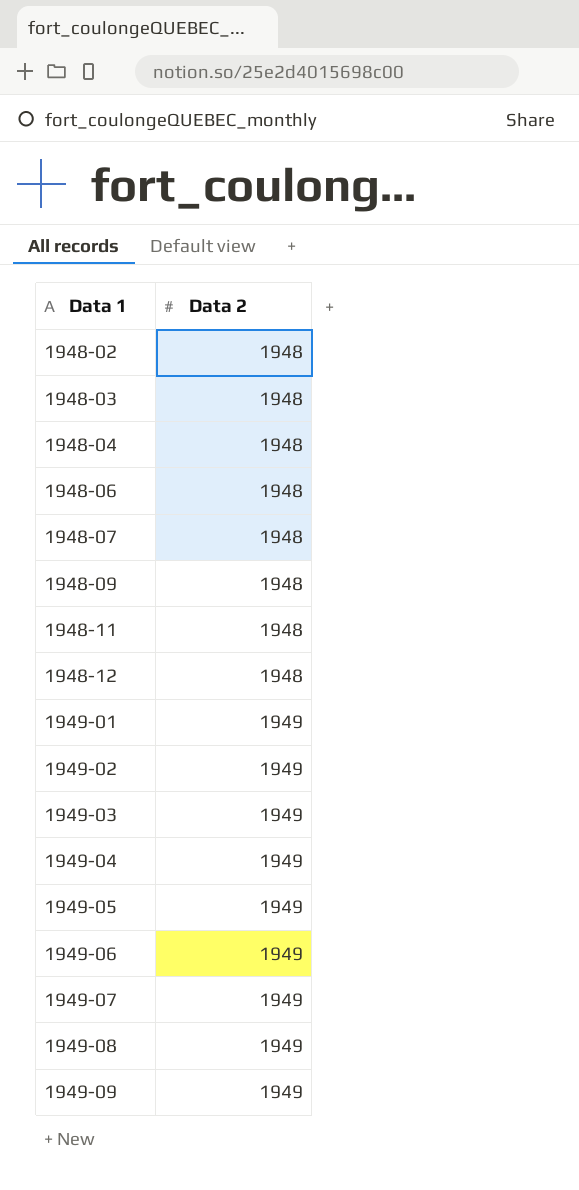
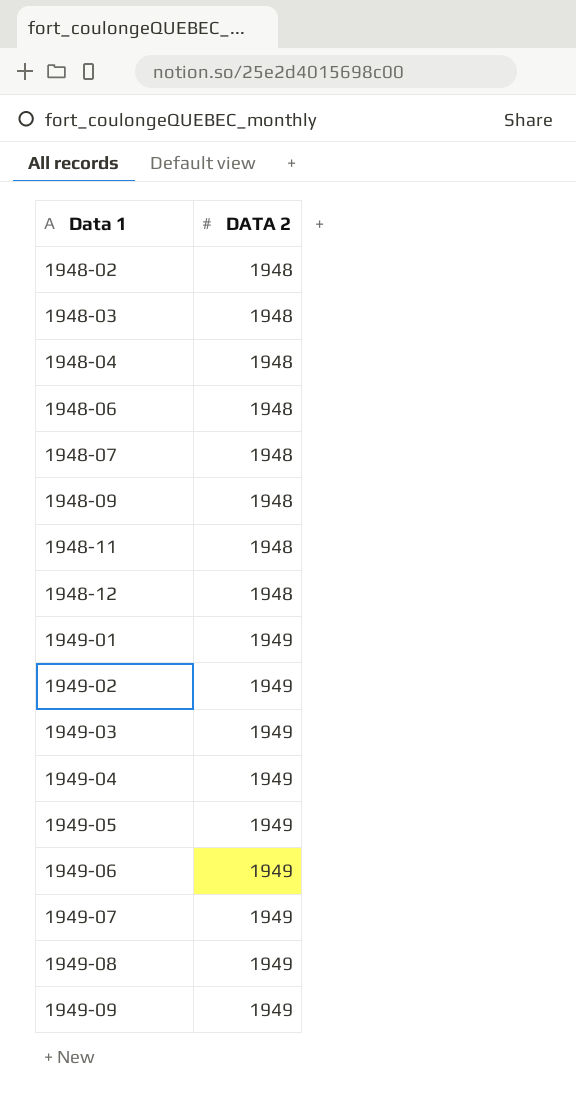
column name: Data 2 -> DATA 2

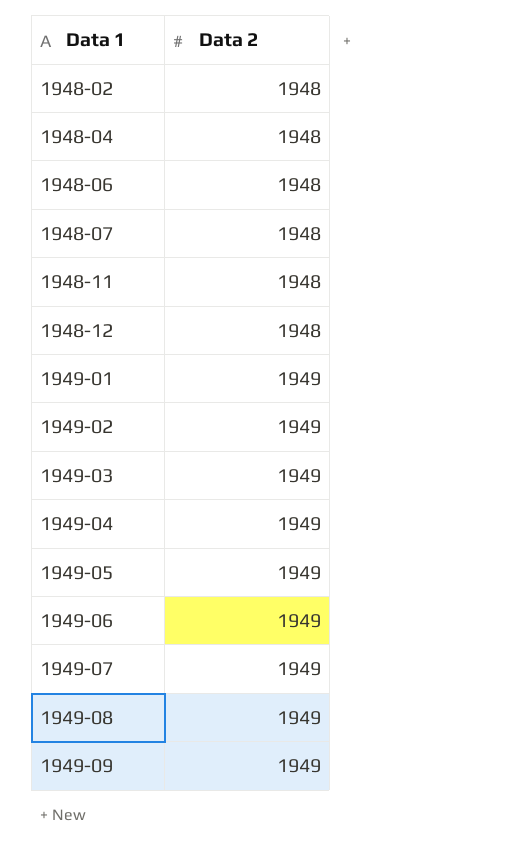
column name: DATA 2 -> Data 2
row 1948-03: 1948 -> none
row 1948-09: 1948 -> none

